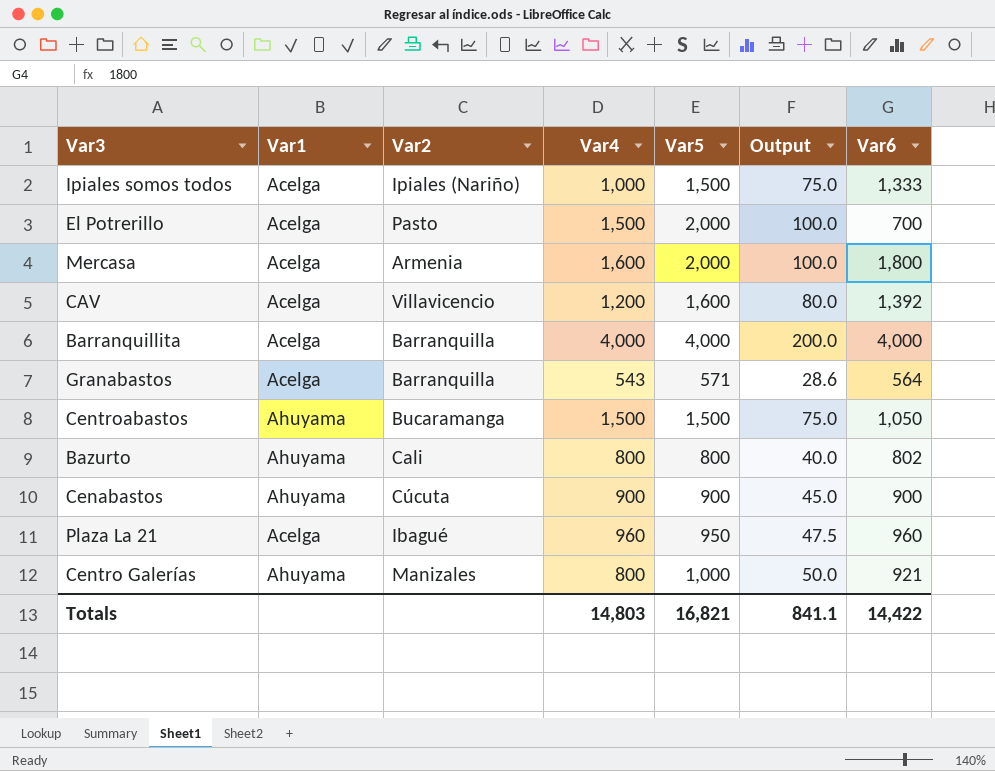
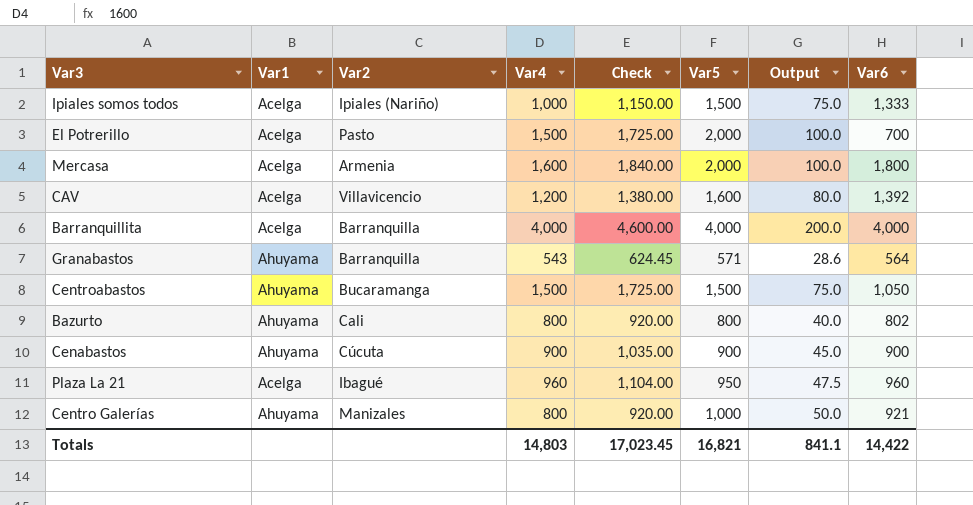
column Check | formula: none -> [Var4] * 1.15
Granabastos | Var1: Acelga -> Ahuyama

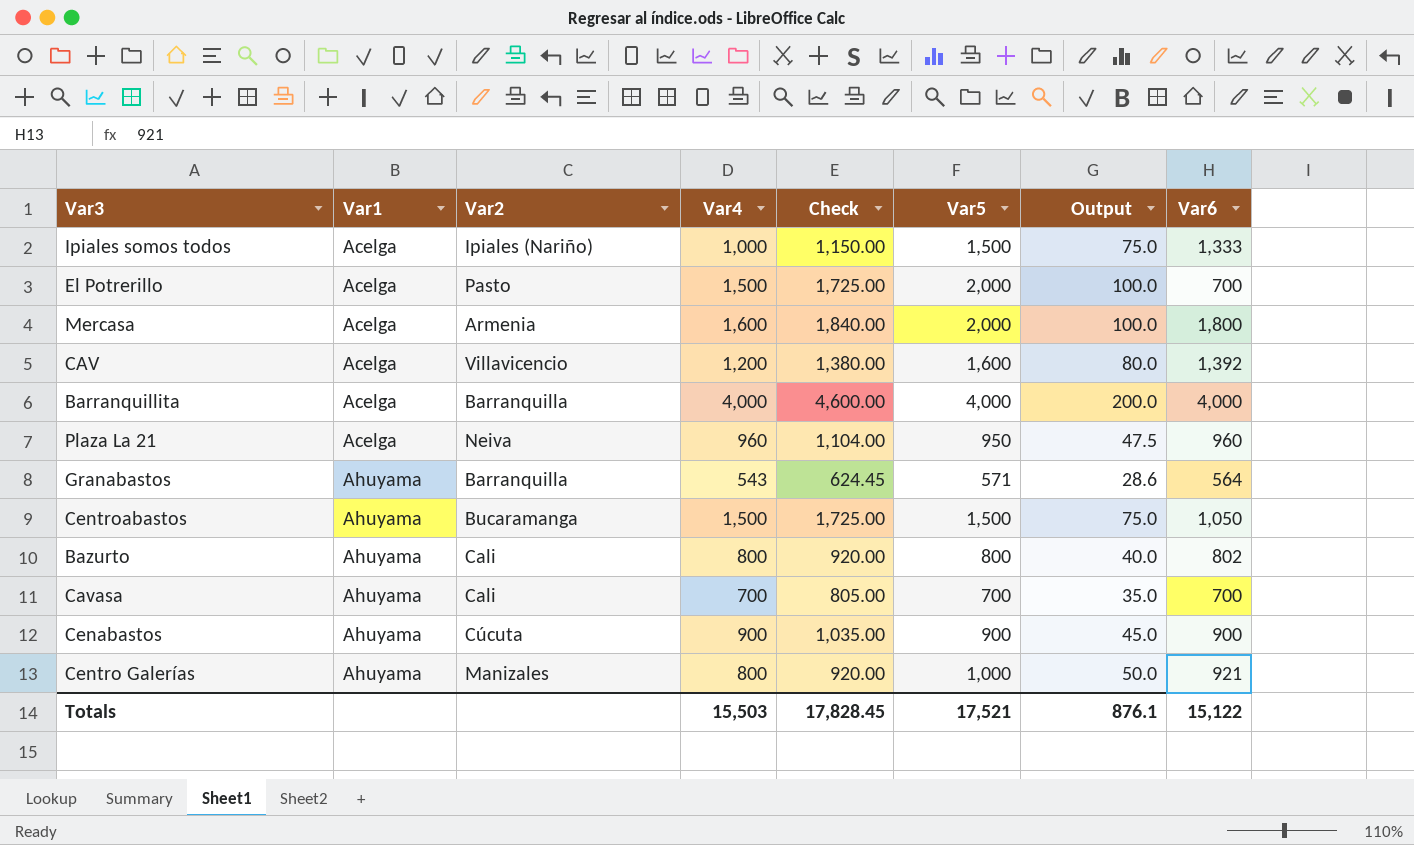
row order: none -> Var1 ascending
Plaza La 21 | Var2: Ibagué -> Neiva
row Cavasa: none -> Ahuyama | Cali | 700 | 805.00 | 700 | 35.0 | 700
Totals | Var4: 14,803 -> 15,503
Totals | Check: 17,023.45 -> 17,828.45
Totals | Var5: 16,821 -> 17,521
Totals | Output: 841.1 -> 876.1
Totals | Var6: 14,422 -> 15,122

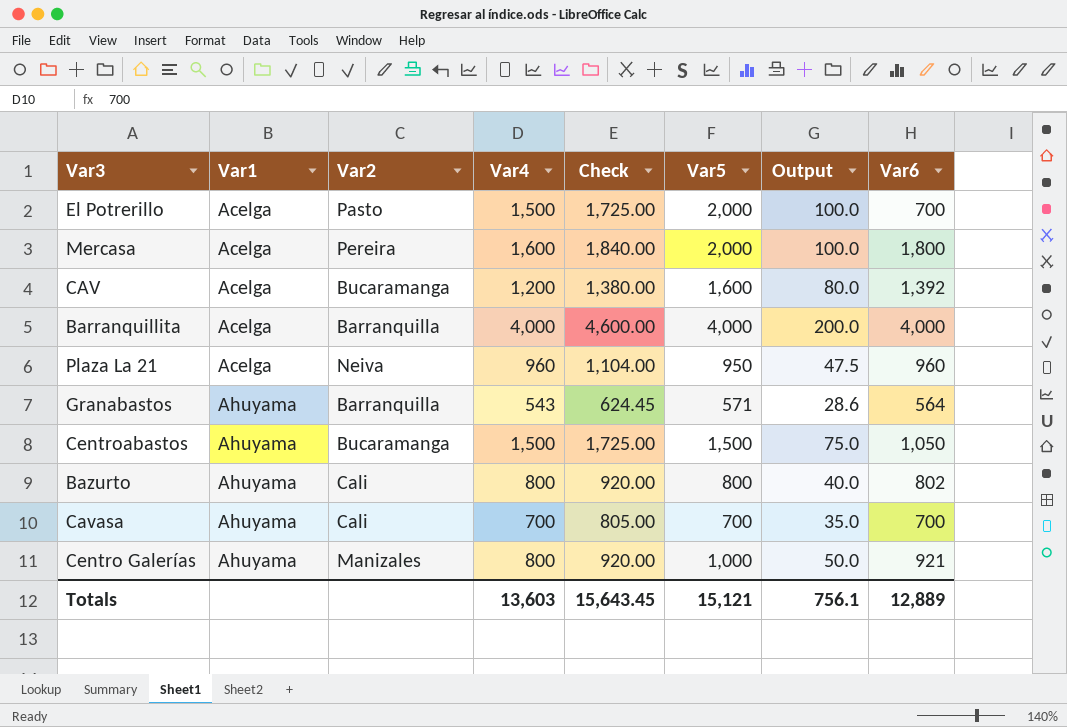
row Ipiales somos todos: Acelga | Ipiales (Nariño) | 1,000 | 1,150.00 | 1,500 | 75.0 | 1,333 -> none
row Cenabastos: Ahuyama | Cúcuta | 900 | 1,035.00 | 900 | 45.0 | 900 -> none
Mercasa | Var2: Armenia -> Pereira
CAV | Var2: Villavicencio -> Bucaramanga
Totals | Var4: 15,503 -> 13,603
Totals | Check: 17,828.45 -> 15,643.45
Totals | Var5: 17,521 -> 15,121
Totals | Output: 876.1 -> 756.1
Totals | Var6: 15,122 -> 12,889

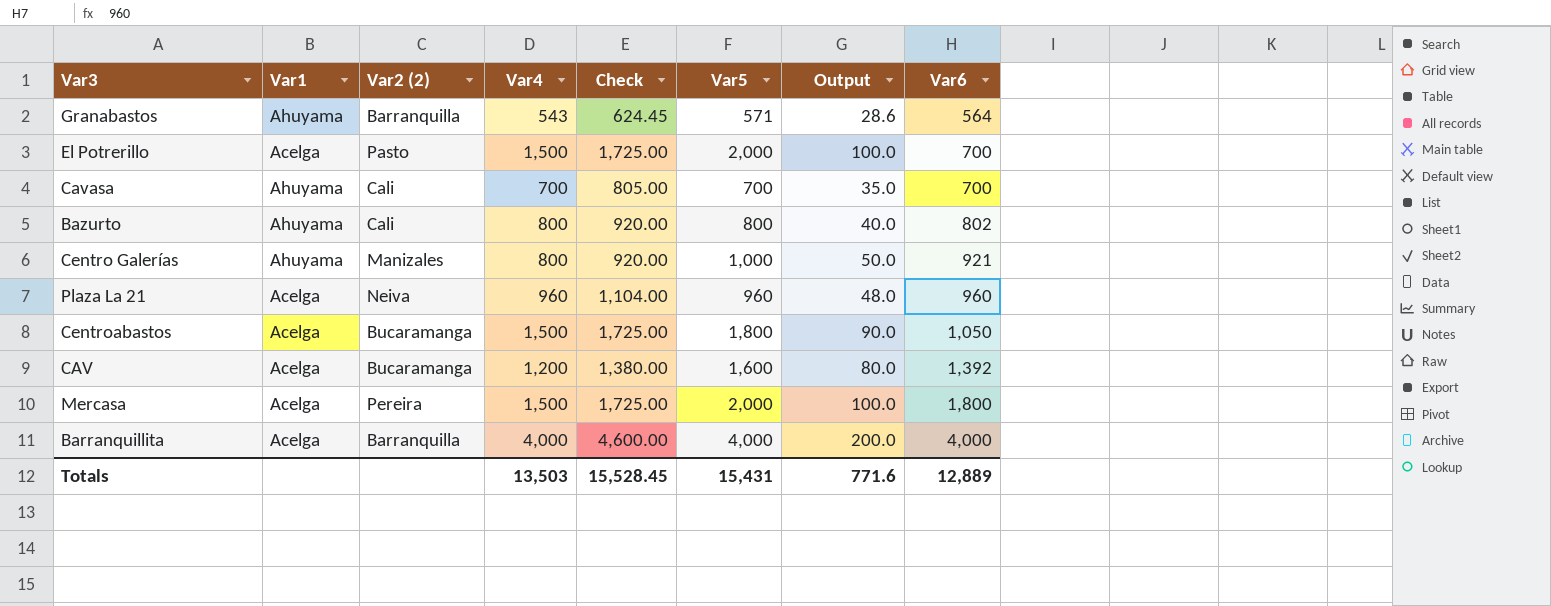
row order: Var1 ascending -> Var6 ascending
column name: Var2 -> Var2 (2)
Plaza La 21 | Var5: 950 -> 960
Plaza La 21 | Output: 47.5 -> 48.0
Centroabastos | Var1: Ahuyama -> Acelga
Centroabastos | Var5: 1,500 -> 1,800
Centroabastos | Output: 75.0 -> 90.0
Mercasa | Var4: 1,600 -> 1,500
Mercasa | Check: 1,840.00 -> 1,725.00
Totals | Var4: 13,603 -> 13,503
Totals | Check: 15,643.45 -> 15,528.45
Totals | Var5: 15,121 -> 15,431
Totals | Output: 756.1 -> 771.6

